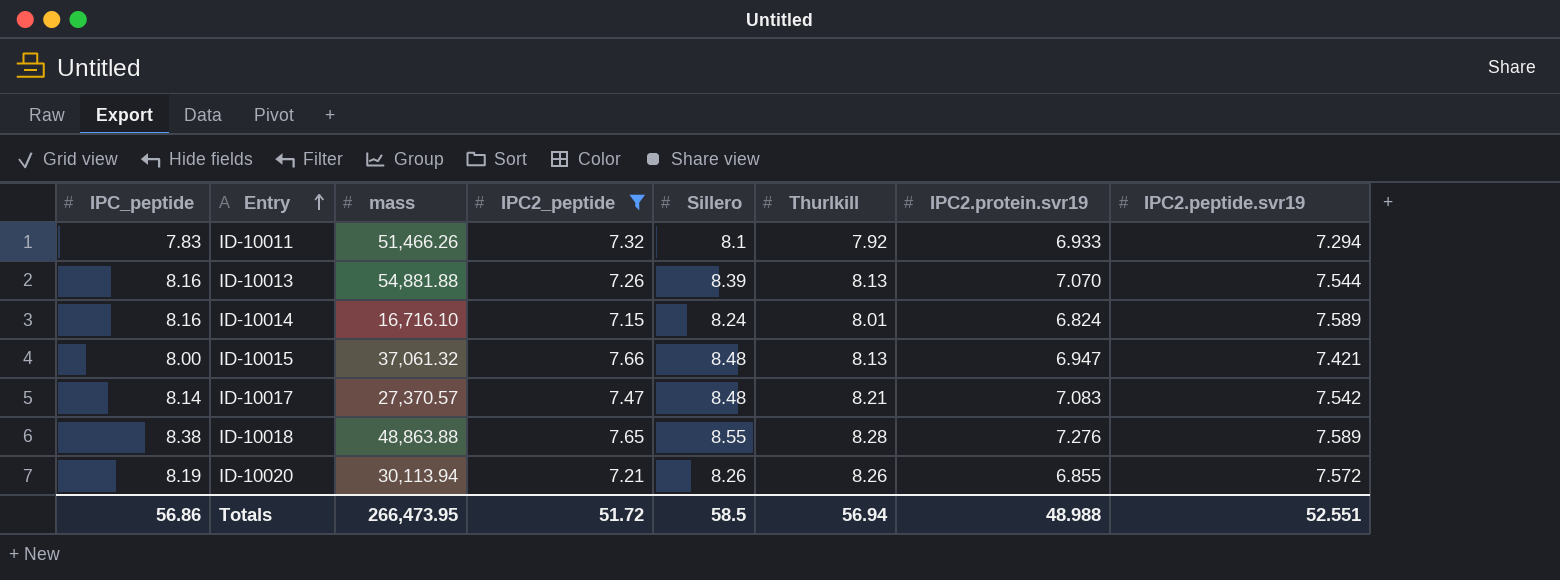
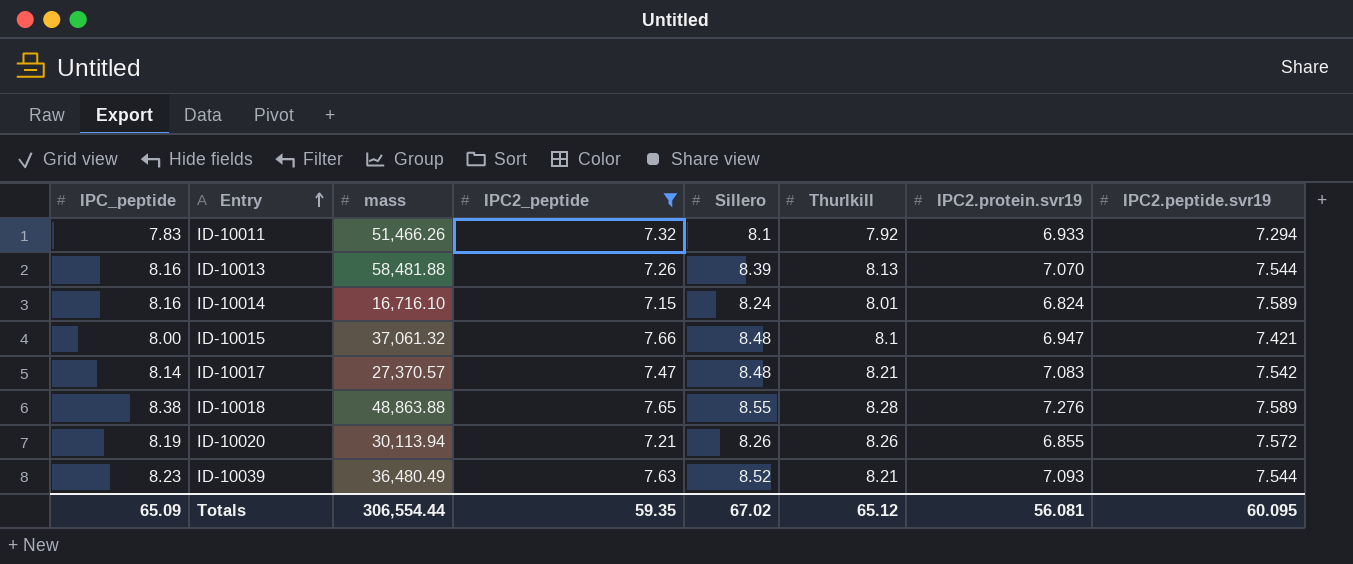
ID-10013 | mass: 54,881.88 -> 58,481.88
ID-10015 | Thurlkill: 8.13 -> 8.1
row ID-10039: none -> 8.23 | 36,480.49 | 7.63 | 8.52 | 8.21 | 7.093 | 7.544
Totals | IPC_peptide: 56.86 -> 65.09
Totals | mass: 266,473.95 -> 306,554.44
Totals | IPC2_peptide: 51.72 -> 59.35
Totals | Sillero: 58.5 -> 67.02
Totals | Thurlkill: 56.94 -> 65.12
Totals | IPC2.protein.svr19: 48.988 -> 56.081
Totals | IPC2.peptide.svr19: 52.551 -> 60.095

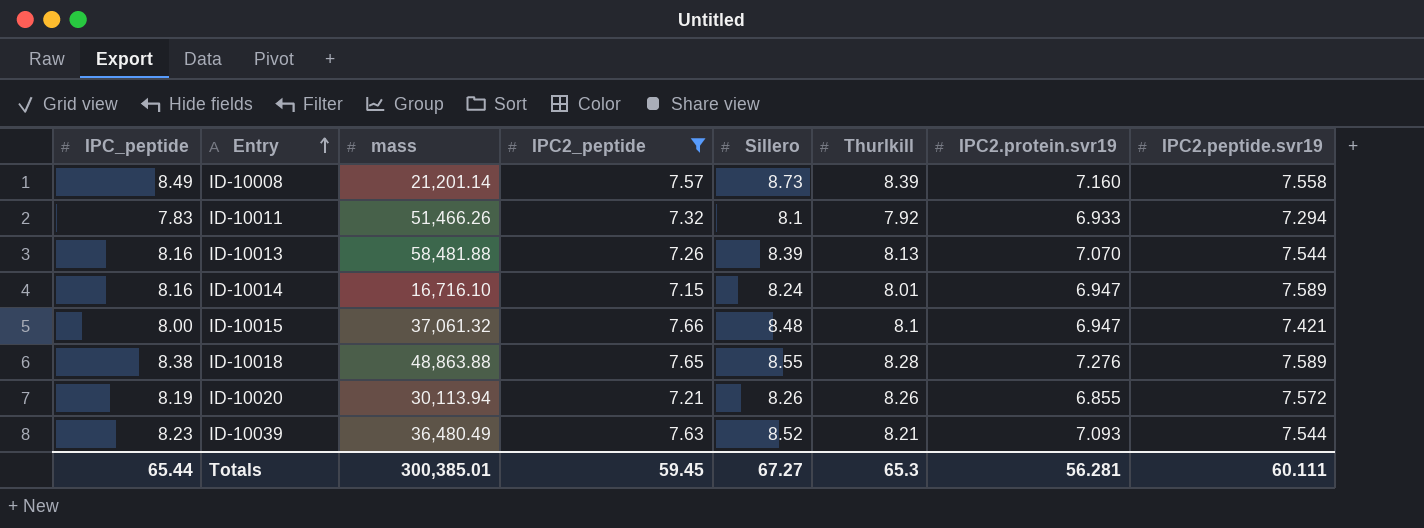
row ID-10017: 8.14 | 27,370.57 | 7.47 | 8.48 | 8.21 | 7.083 | 7.542 -> none
row ID-10008: none -> 8.49 | 21,201.14 | 7.57 | 8.73 | 8.39 | 7.160 | 7.558
ID-10014 | IPC2.protein.svr19: 6.824 -> 6.947
Totals | IPC_peptide: 65.09 -> 65.44
Totals | mass: 306,554.44 -> 300,385.01
Totals | IPC2_peptide: 59.35 -> 59.45
Totals | Sillero: 67.02 -> 67.27
Totals | Thurlkill: 65.12 -> 65.3
Totals | IPC2.protein.svr19: 56.081 -> 56.281
Totals | IPC2.peptide.svr19: 60.095 -> 60.111

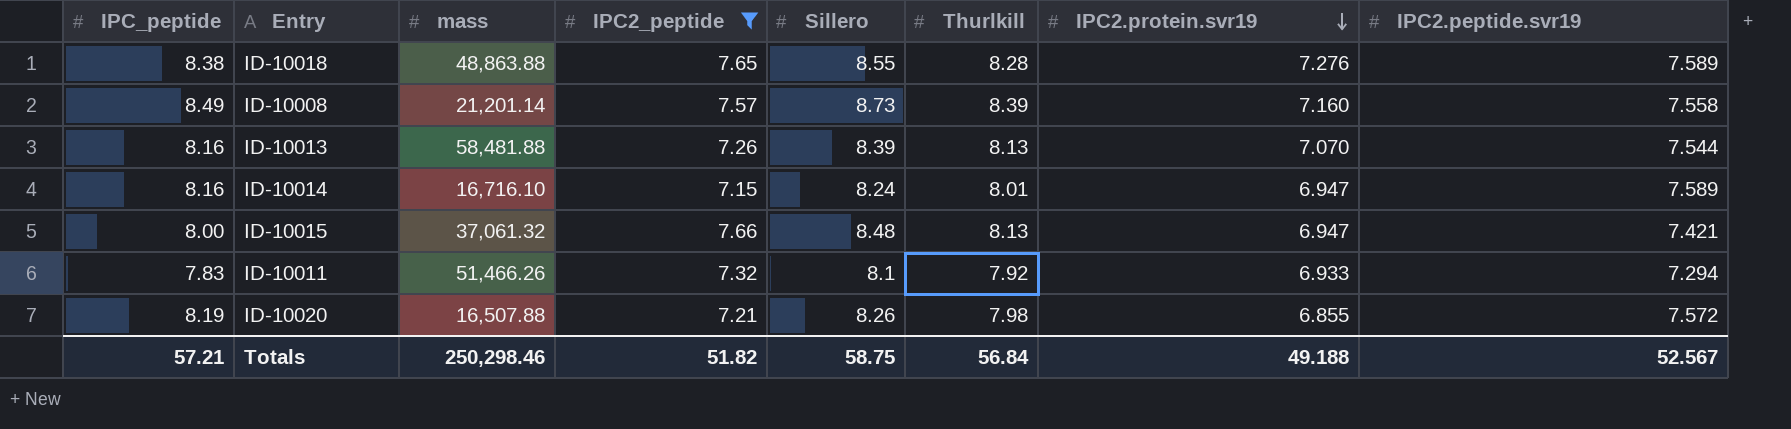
row order: Entry ascending -> IPC2.protein.svr19 descending
row ID-10039: 8.23 | 36,480.49 | 7.63 | 8.52 | 8.21 | 7.093 | 7.544 -> none
ID-10015 | Thurlkill: 8.1 -> 8.13
ID-10020 | mass: 30,113.94 -> 16,507.88
ID-10020 | Thurlkill: 8.26 -> 7.98
Totals | IPC_peptide: 65.44 -> 57.21
Totals | mass: 300,385.01 -> 250,298.46
Totals | IPC2_peptide: 59.45 -> 51.82
Totals | Sillero: 67.27 -> 58.75
Totals | Thurlkill: 65.3 -> 56.84
Totals | IPC2.protein.svr19: 56.281 -> 49.188
Totals | IPC2.peptide.svr19: 60.111 -> 52.567

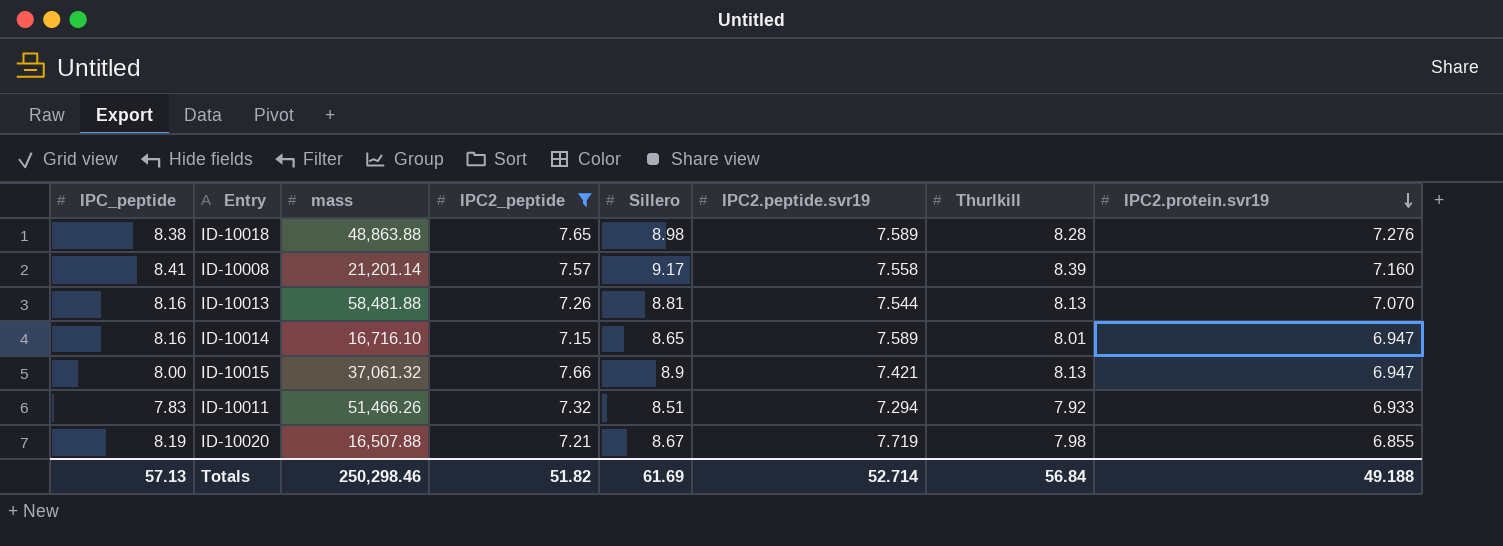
column IPC2.peptide.svr19 | position: 8 -> 6
ID-10018 | Sillero: 8.55 -> 8.98
ID-10008 | IPC_peptide: 8.49 -> 8.41
ID-10008 | Sillero: 8.73 -> 9.17
ID-10013 | Sillero: 8.39 -> 8.81
ID-10014 | Sillero: 8.24 -> 8.65
ID-10015 | Sillero: 8.48 -> 8.9
ID-10011 | Sillero: 8.1 -> 8.51
ID-10020 | Sillero: 8.26 -> 8.67
ID-10020 | IPC2.peptide.svr19: 7.572 -> 7.719
Totals | IPC_peptide: 57.21 -> 57.13
Totals | Sillero: 58.75 -> 61.69
Totals | IPC2.peptide.svr19: 52.567 -> 52.714

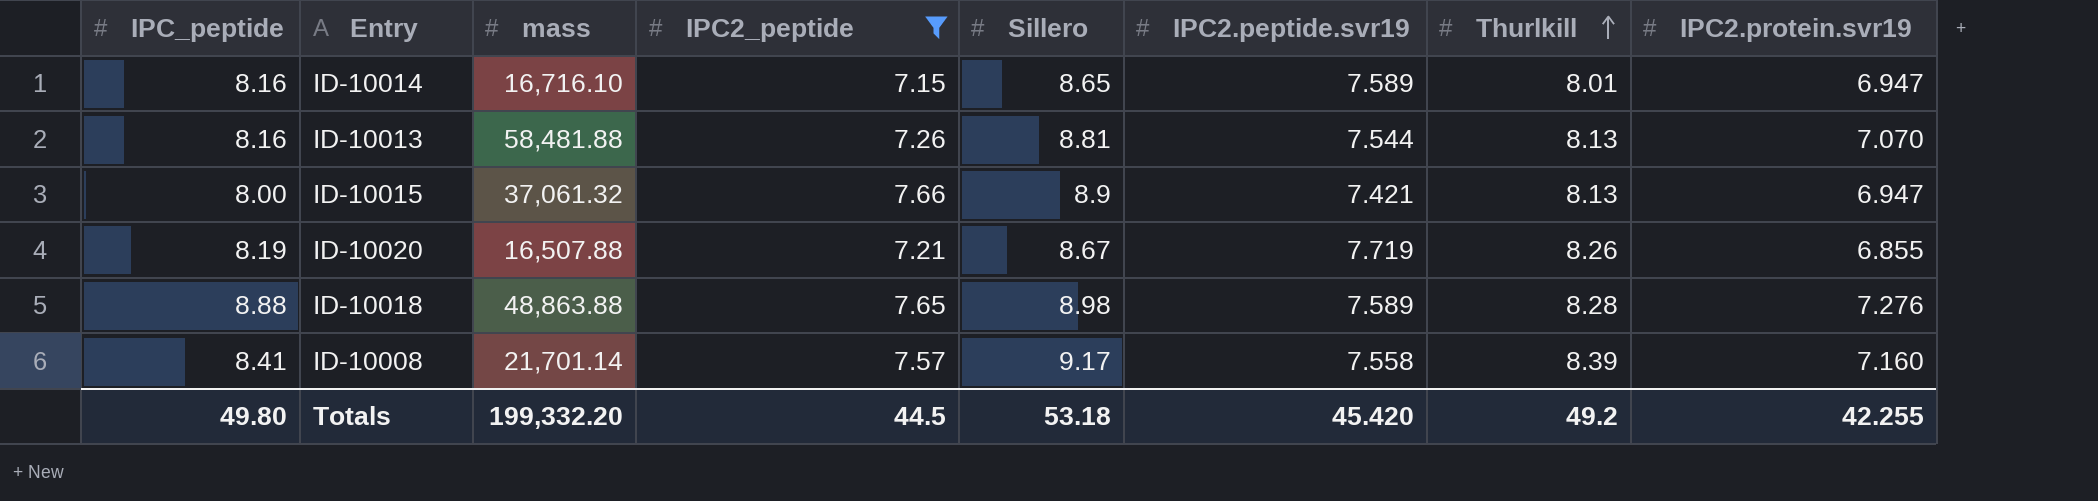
row order: IPC2.protein.svr19 descending -> Thurlkill ascending
row ID-10011: 7.83 | 51,466.26 | 7.32 | 8.51 | 7.294 | 7.92 | 6.933 -> none
ID-10020 | Thurlkill: 7.98 -> 8.26
ID-10018 | IPC_peptide: 8.38 -> 8.88
ID-10008 | mass: 21,201.14 -> 21,701.14
Totals | IPC_peptide: 57.13 -> 49.80
Totals | mass: 250,298.46 -> 199,332.20
Totals | IPC2_peptide: 51.82 -> 44.5
Totals | Sillero: 61.69 -> 53.18
Totals | IPC2.peptide.svr19: 52.714 -> 45.420
Totals | Thurlkill: 56.84 -> 49.2
Totals | IPC2.protein.svr19: 49.188 -> 42.255

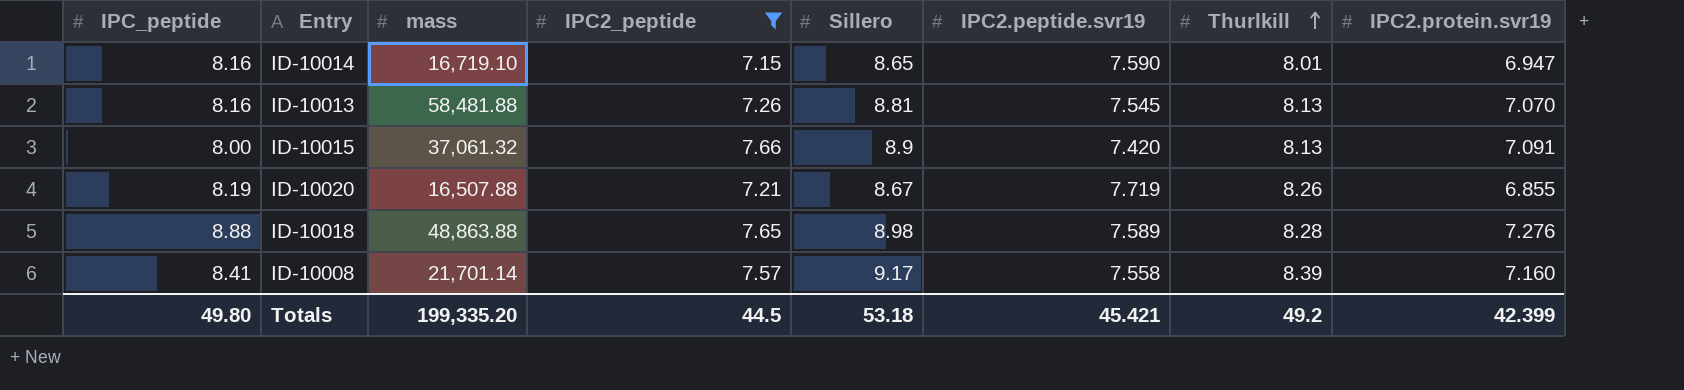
ID-10014 | mass: 16,716.10 -> 16,719.10
ID-10014 | IPC2.peptide.svr19: 7.589 -> 7.590
ID-10013 | IPC2.peptide.svr19: 7.544 -> 7.545
ID-10015 | IPC2.peptide.svr19: 7.421 -> 7.420
ID-10015 | IPC2.protein.svr19: 6.947 -> 7.091
Totals | mass: 199,332.20 -> 199,335.20
Totals | IPC2.peptide.svr19: 45.420 -> 45.421
Totals | IPC2.protein.svr19: 42.255 -> 42.399

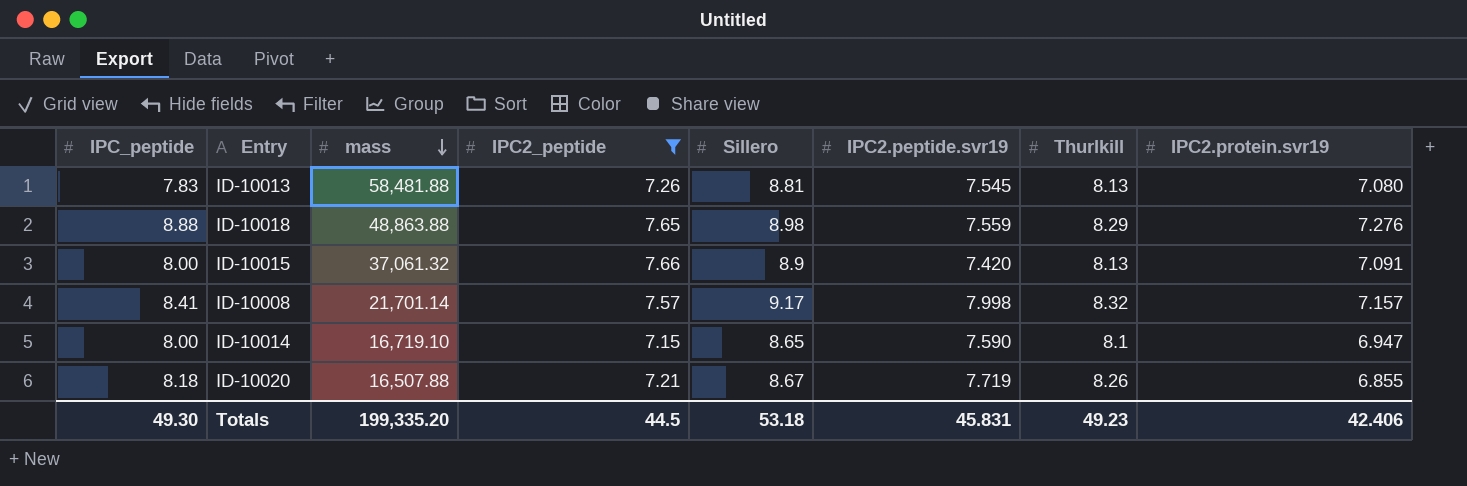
row order: Thurlkill ascending -> mass descending
ID-10013 | IPC_peptide: 8.16 -> 7.83
ID-10013 | IPC2.protein.svr19: 7.070 -> 7.080
ID-10018 | IPC2.peptide.svr19: 7.589 -> 7.559
ID-10018 | Thurlkill: 8.28 -> 8.29
ID-10008 | IPC2.peptide.svr19: 7.558 -> 7.998
ID-10008 | Thurlkill: 8.39 -> 8.32
ID-10008 | IPC2.protein.svr19: 7.160 -> 7.157
ID-10014 | IPC_peptide: 8.16 -> 8.00
ID-10014 | Thurlkill: 8.01 -> 8.1
ID-10020 | IPC_peptide: 8.19 -> 8.18
Totals | IPC_peptide: 49.80 -> 49.30
Totals | IPC2.peptide.svr19: 45.421 -> 45.831
Totals | Thurlkill: 49.2 -> 49.23
Totals | IPC2.protein.svr19: 42.399 -> 42.406

